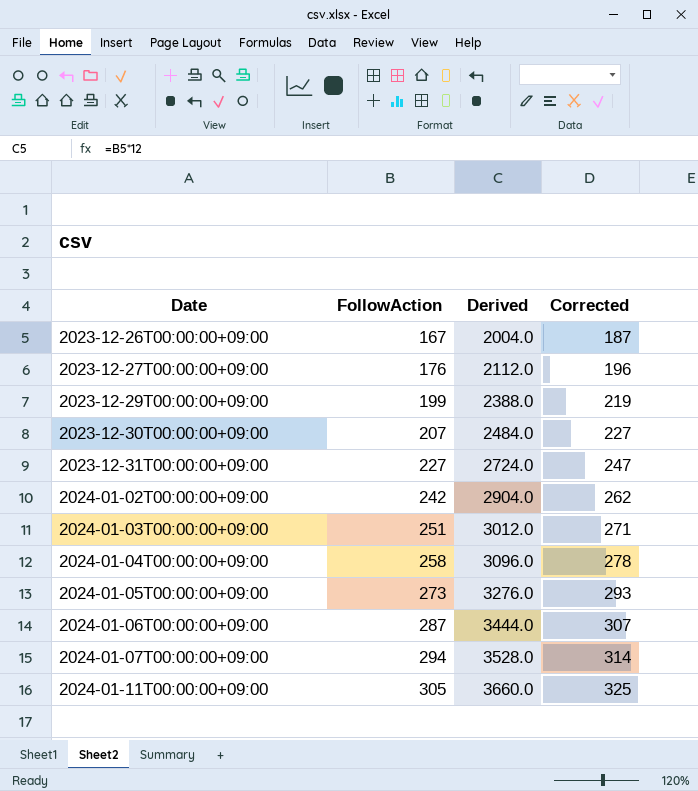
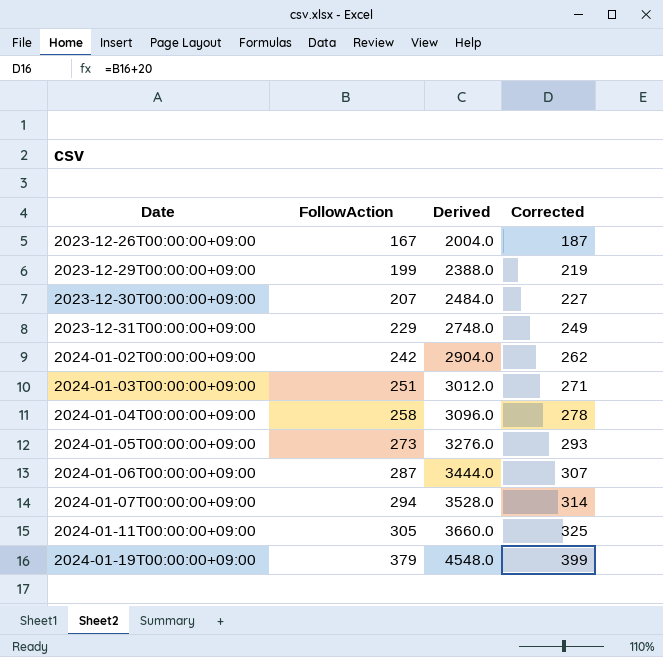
row 2023-12-27T00:00:00+09:00: 176 | 2112.0 | 196 -> none
2023-12-31T00:00:00+09:00 | FollowAction: 227 -> 229
2023-12-31T00:00:00+09:00 | Derived: 2724.0 -> 2748.0
2023-12-31T00:00:00+09:00 | Corrected: 247 -> 249
row 2024-01-19T00:00:00+09:00: none -> 379 | 4548.0 | 399

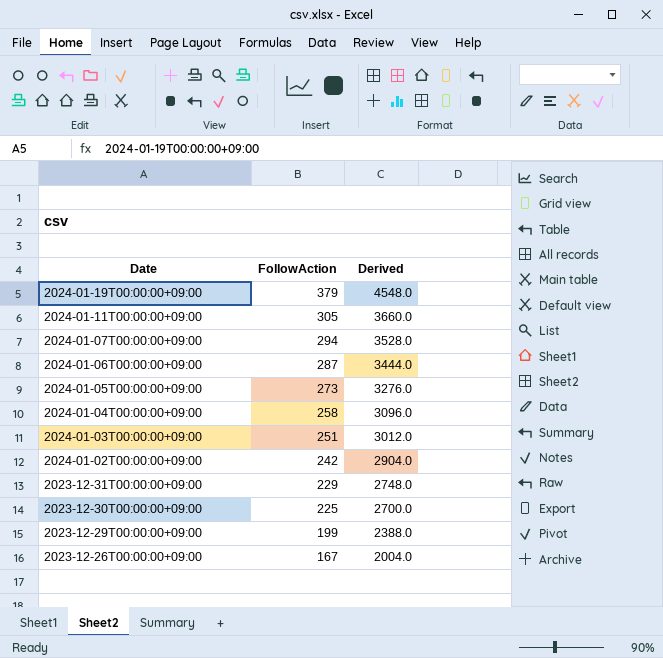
row order: Date ascending -> Date descending
column Corrected | formula: [FollowAction] + 20 -> none
2023-12-30T00:00:00+09:00 | FollowAction: 207 -> 225
2023-12-30T00:00:00+09:00 | Derived: 2484.0 -> 2700.0

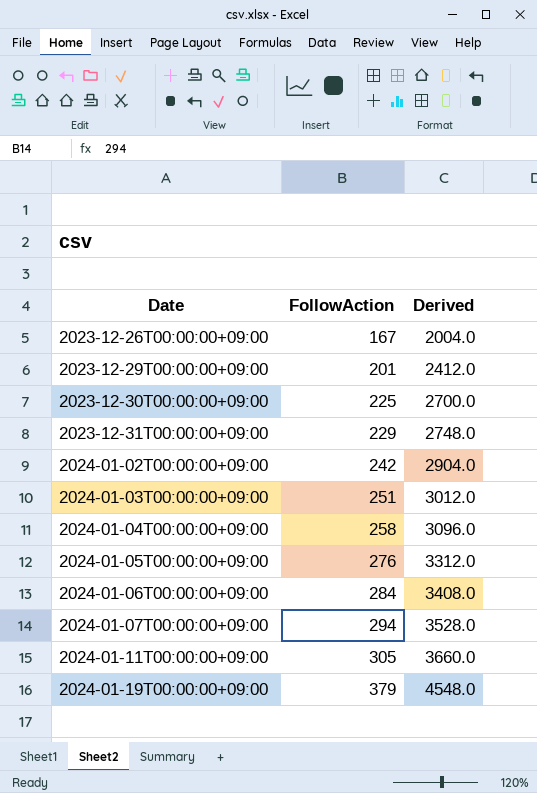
row order: Date descending -> Date ascending
2023-12-29T00:00:00+09:00 | FollowAction: 199 -> 201
2023-12-29T00:00:00+09:00 | Derived: 2388.0 -> 2412.0
2024-01-05T00:00:00+09:00 | FollowAction: 273 -> 276
2024-01-05T00:00:00+09:00 | Derived: 3276.0 -> 3312.0
2024-01-06T00:00:00+09:00 | FollowAction: 287 -> 284
2024-01-06T00:00:00+09:00 | Derived: 3444.0 -> 3408.0

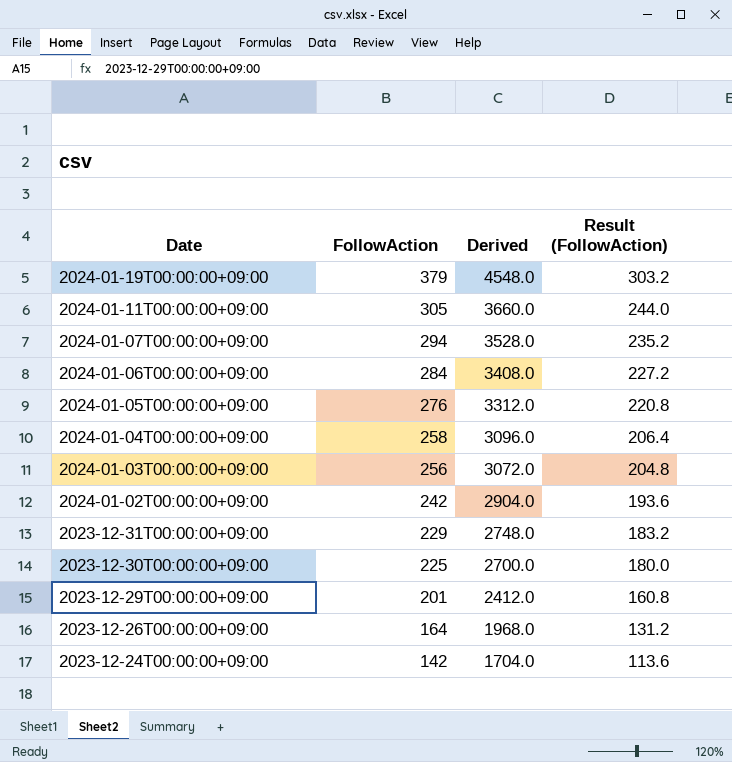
row order: Date ascending -> Date descending
column Result (FollowAction) | formula: none -> [FollowAction] * 0.8
2024-01-03T00:00:00+09:00 | FollowAction: 251 -> 256
2024-01-03T00:00:00+09:00 | Derived: 3012.0 -> 3072.0
2023-12-26T00:00:00+09:00 | FollowAction: 167 -> 164
2023-12-26T00:00:00+09:00 | Derived: 2004.0 -> 1968.0
row 2023-12-24T00:00:00+09:00: none -> 142 | 1704.0 | 113.6

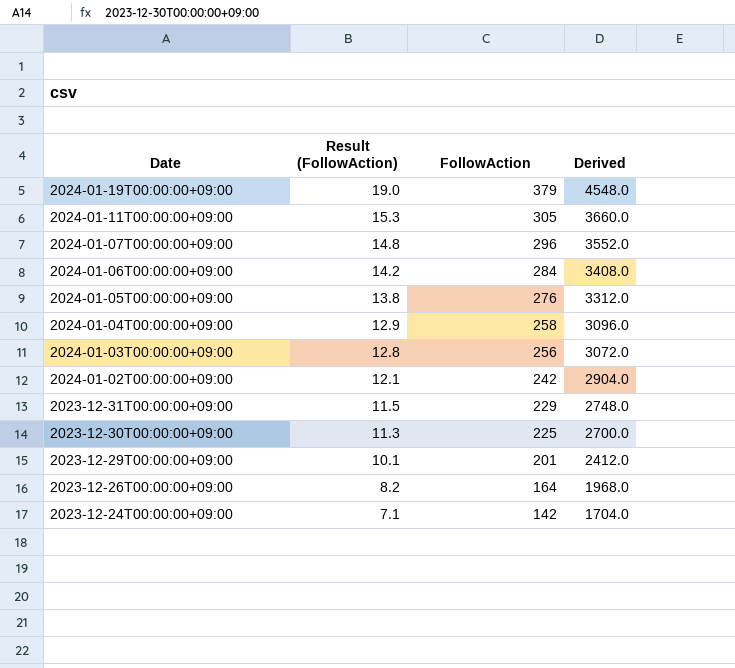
column Result (FollowAction) | formula: [FollowAction] * 0.8 -> [FollowAction] * 0.05
column Result (FollowAction) | position: 4 -> 2
2024-01-07T00:00:00+09:00 | FollowAction: 294 -> 296
2024-01-07T00:00:00+09:00 | Derived: 3528.0 -> 3552.0

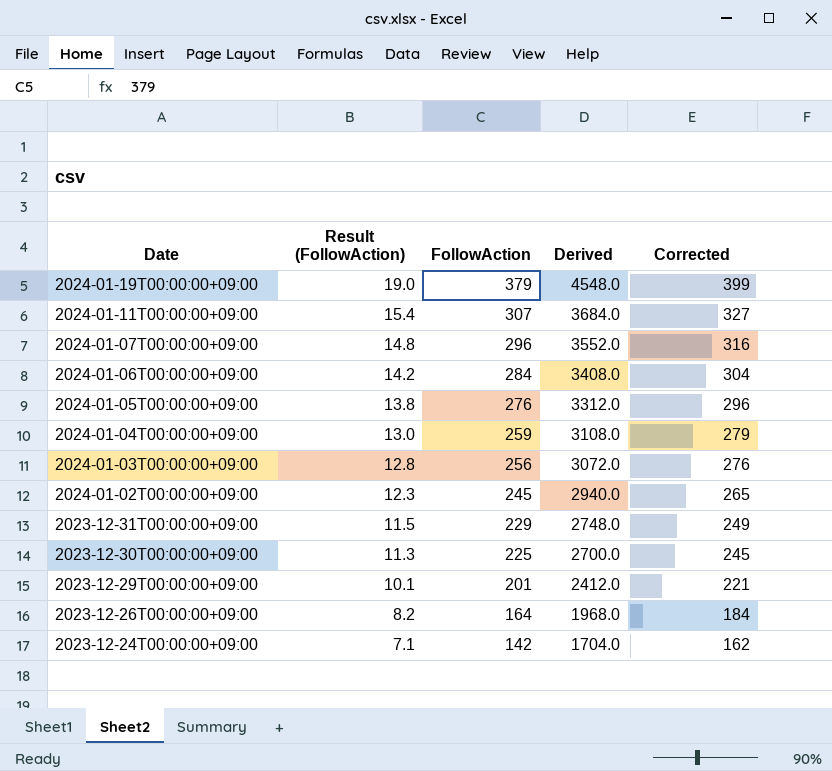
column Corrected | formula: none -> [FollowAction] + 20
2024-01-11T00:00:00+09:00 | Result (FollowAction): 15.3 -> 15.4
2024-01-11T00:00:00+09:00 | FollowAction: 305 -> 307
2024-01-11T00:00:00+09:00 | Derived: 3660.0 -> 3684.0
2024-01-04T00:00:00+09:00 | Result (FollowAction): 12.9 -> 13.0
2024-01-04T00:00:00+09:00 | FollowAction: 258 -> 259
2024-01-04T00:00:00+09:00 | Derived: 3096.0 -> 3108.0
2024-01-02T00:00:00+09:00 | Result (FollowAction): 12.1 -> 12.3
2024-01-02T00:00:00+09:00 | FollowAction: 242 -> 245
2024-01-02T00:00:00+09:00 | Derived: 2904.0 -> 2940.0

